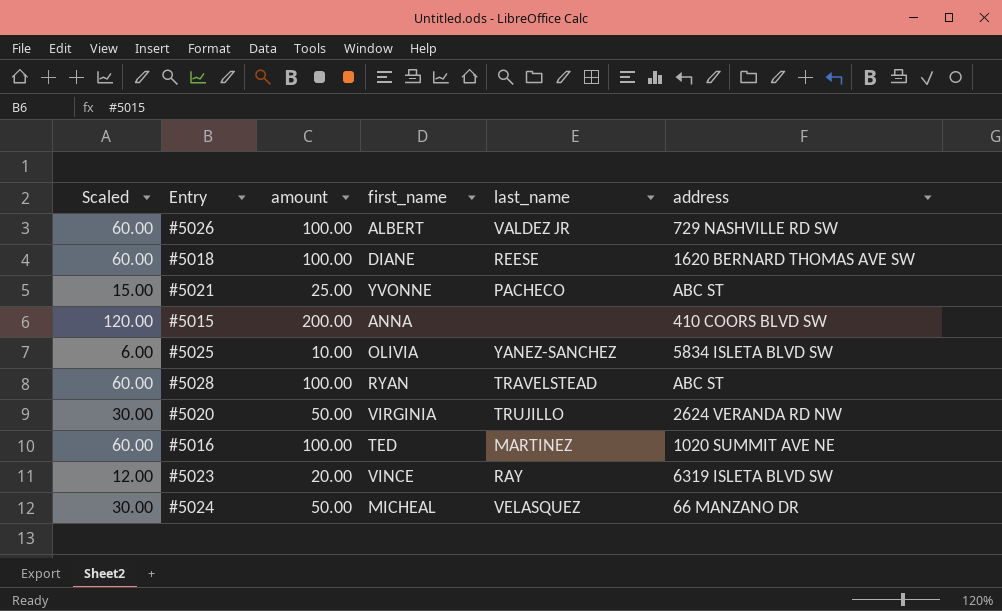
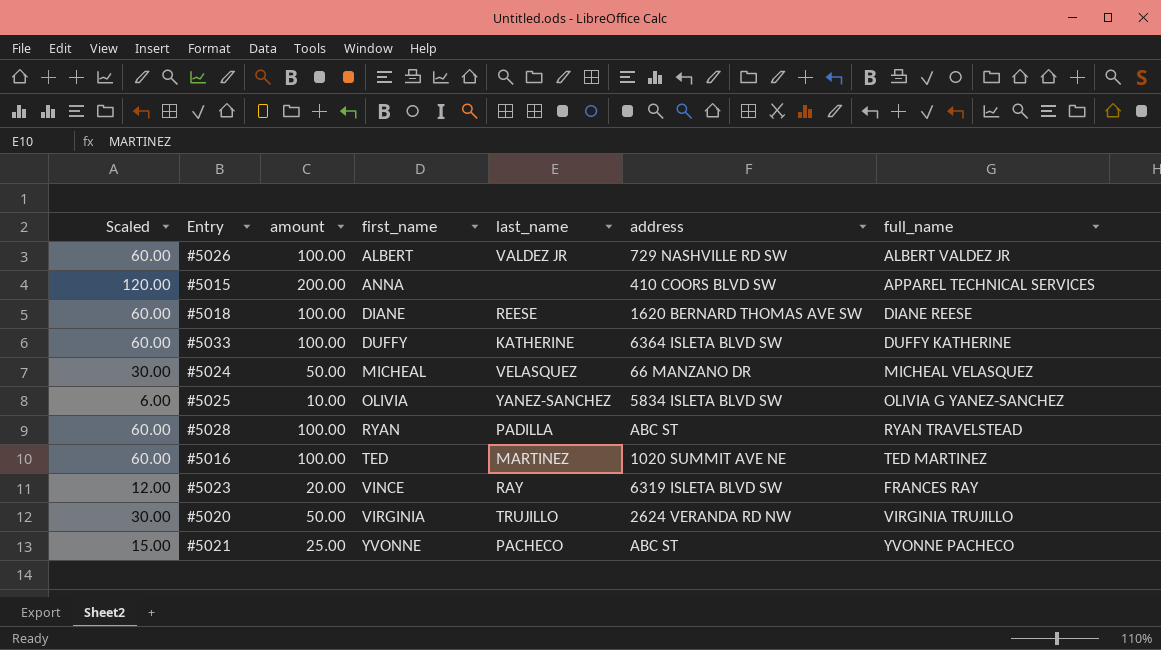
row order: none -> first_name ascending
column full_name | position: none -> 7
row #5033: none -> 60.00 | 100.00 | DUFFY | KATHERINE | 6364 ISLETA BLVD SW | DUFFY KATHERINE
#5028 | last_name: TRAVELSTEAD -> PADILLA

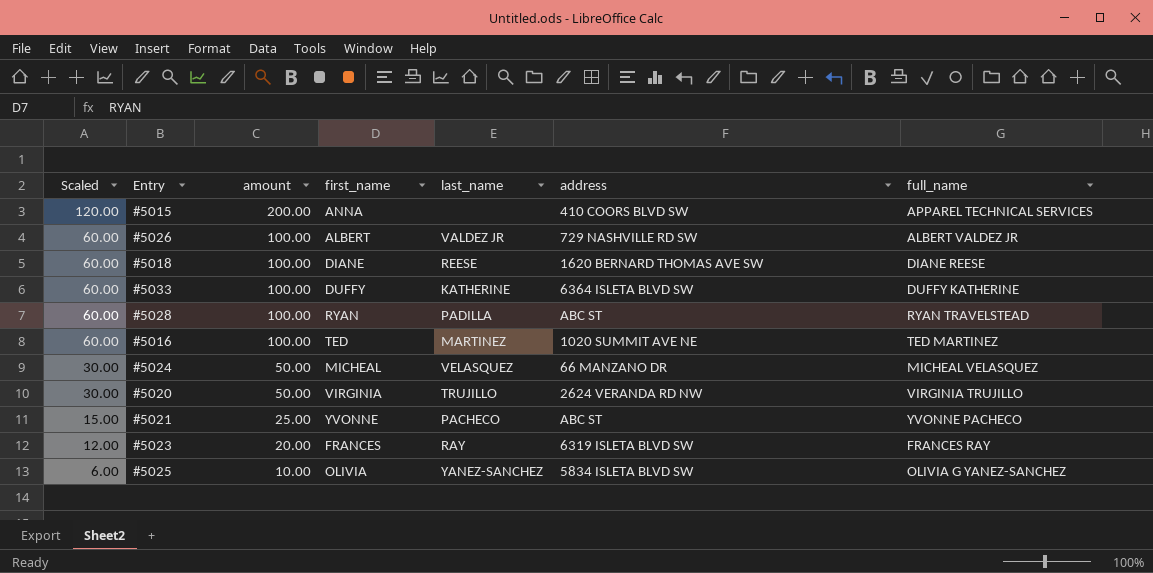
row order: first_name ascending -> Scaled descending
#5023 | first_name: VINCE -> FRANCES

